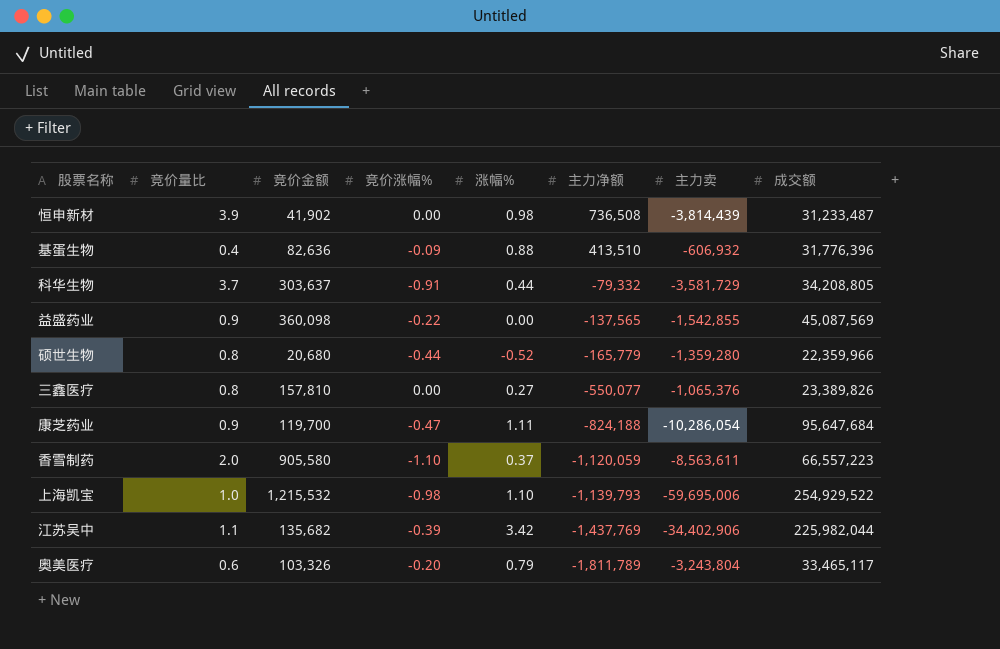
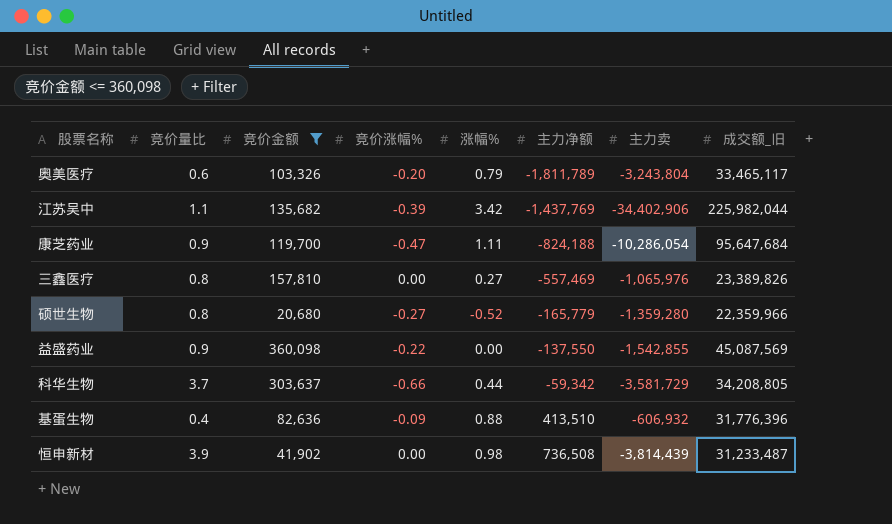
filter: none -> 竞价金额 <= 360,098
row order: 主力净额 descending -> 主力净额 ascending
column name: 成交额 -> 成交额_旧
三鑫医疗 | 主力净额: -550,077 -> -557,469
三鑫医疗 | 主力卖: -1,065,376 -> -1,065,976
硕世生物 | 竞价涨幅%: -0.44 -> -0.27
益盛药业 | 主力净额: -137,565 -> -137,550
科华生物 | 竞价涨幅%: -0.91 -> -0.66
科华生物 | 主力净额: -79,332 -> -59,342

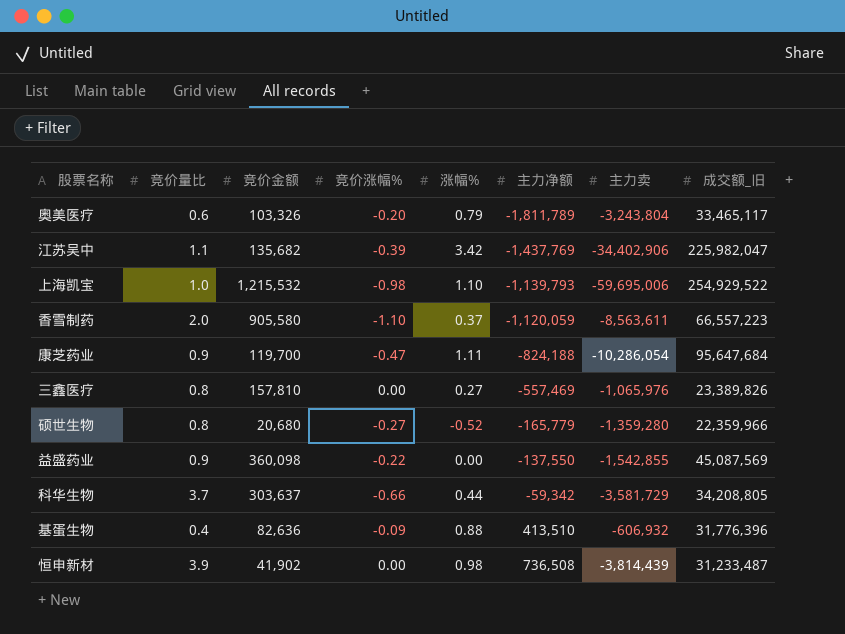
filter: 竞价金额 <= 360,098 -> none
江苏吴中 | 成交额_旧: 225,982,044 -> 225,982,047

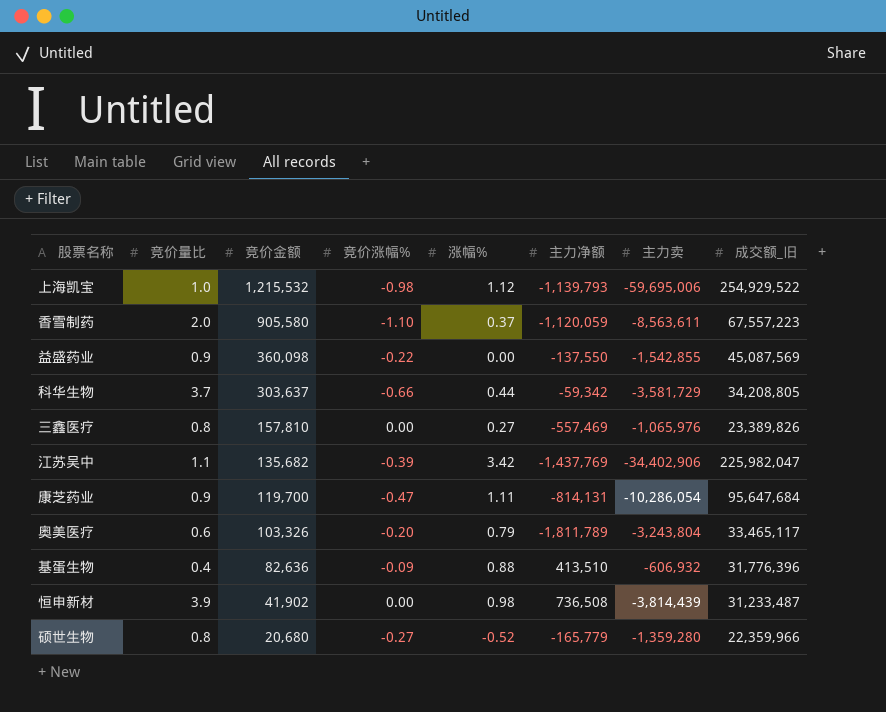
row order: 主力净额 ascending -> 竞价金额 descending
上海凯宝 | 涨幅%: 1.10 -> 1.12
香雪制药 | 成交额_旧: 66,557,223 -> 67,557,223
康芝药业 | 主力净额: -824,188 -> -814,131

